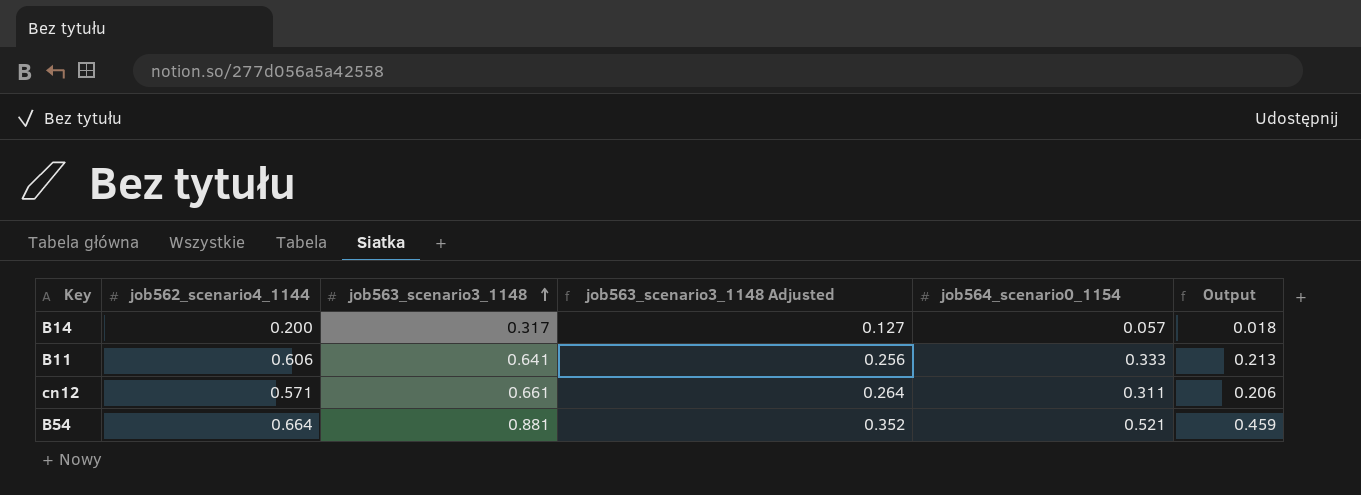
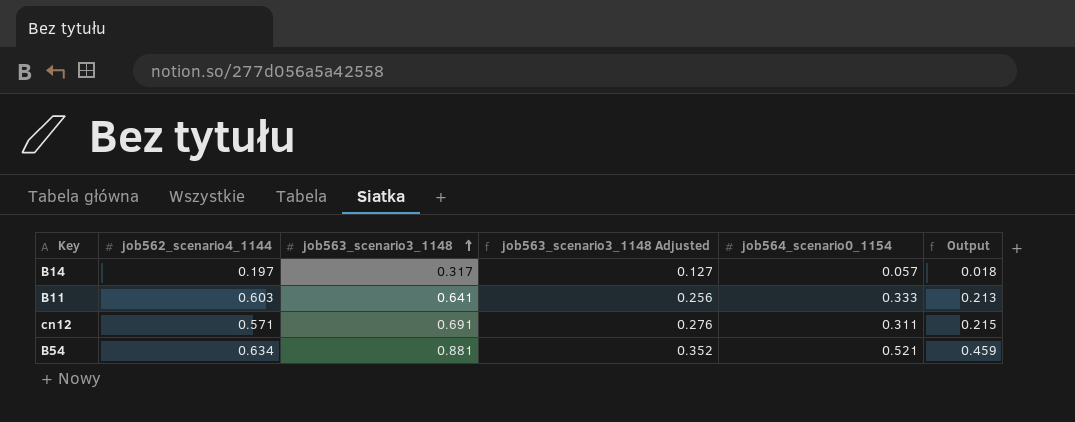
B14 | job562_scenario4_1144: 0.200 -> 0.197
B11 | job562_scenario4_1144: 0.606 -> 0.603
cn12 | job563_scenario3_1148: 0.661 -> 0.691
cn12 | job563_scenario3_1148 Adjusted: 0.264 -> 0.276
cn12 | Output: 0.206 -> 0.215
B54 | job562_scenario4_1144: 0.664 -> 0.634

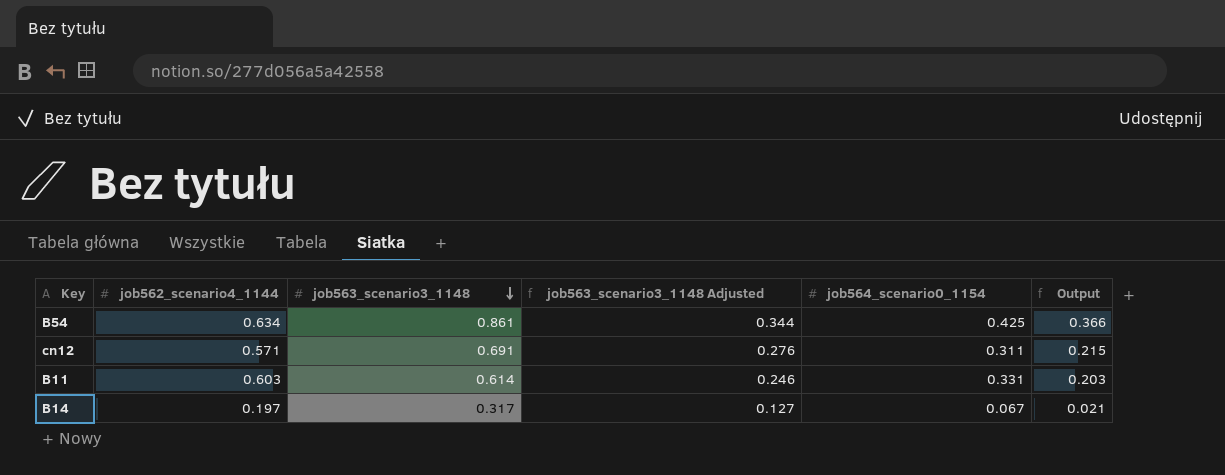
row order: job563_scenario3_1148 ascending -> job563_scenario3_1148 descending
B54 | job563_scenario3_1148: 0.881 -> 0.861
B54 | job563_scenario3_1148 Adjusted: 0.352 -> 0.344
B54 | job564_scenario0_1154: 0.521 -> 0.425
B54 | Output: 0.459 -> 0.366
B11 | job563_scenario3_1148: 0.641 -> 0.614
B11 | job563_scenario3_1148 Adjusted: 0.256 -> 0.246
B11 | job564_scenario0_1154: 0.333 -> 0.331
B11 | Output: 0.213 -> 0.203
B14 | job564_scenario0_1154: 0.057 -> 0.067
B14 | Output: 0.018 -> 0.021

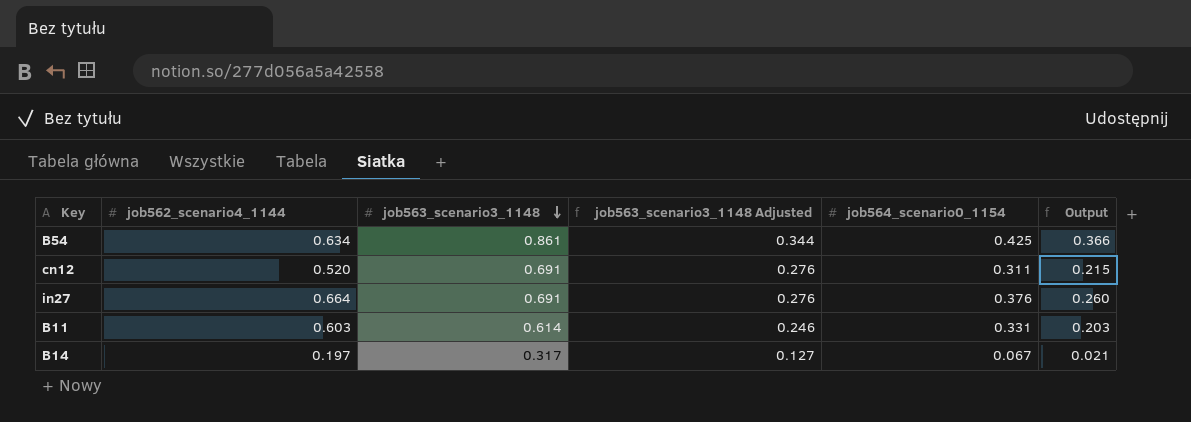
cn12 | job562_scenario4_1144: 0.571 -> 0.520
row in27: none -> 0.664 | 0.691 | 0.276 | 0.376 | 0.260

